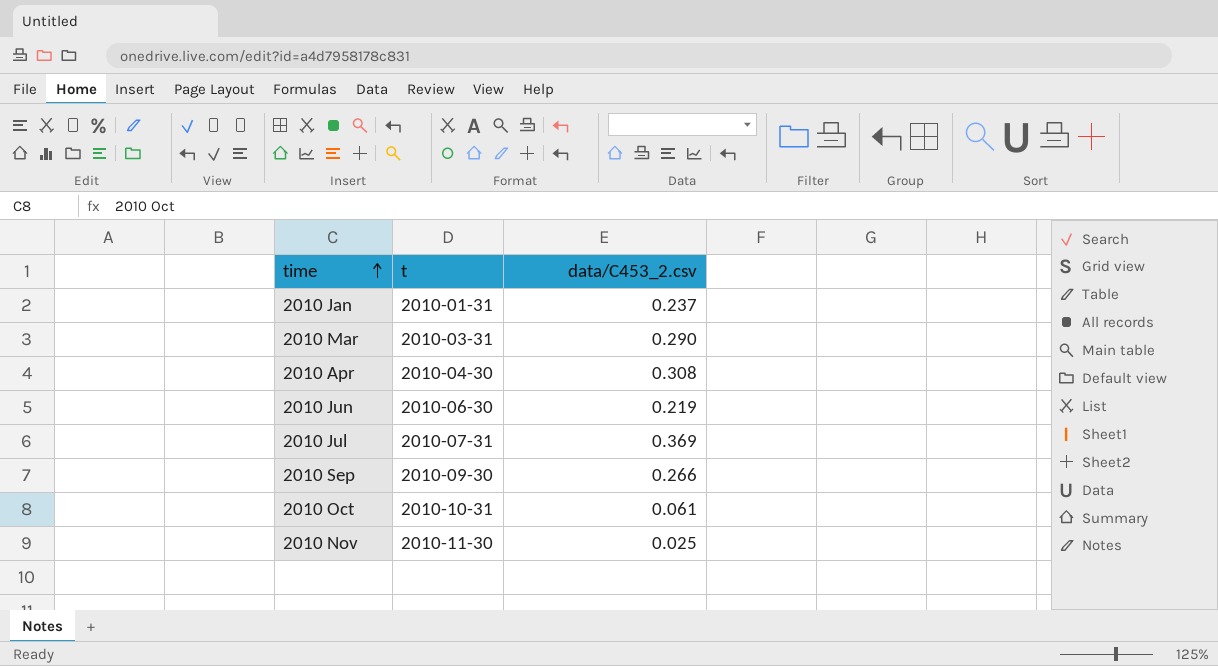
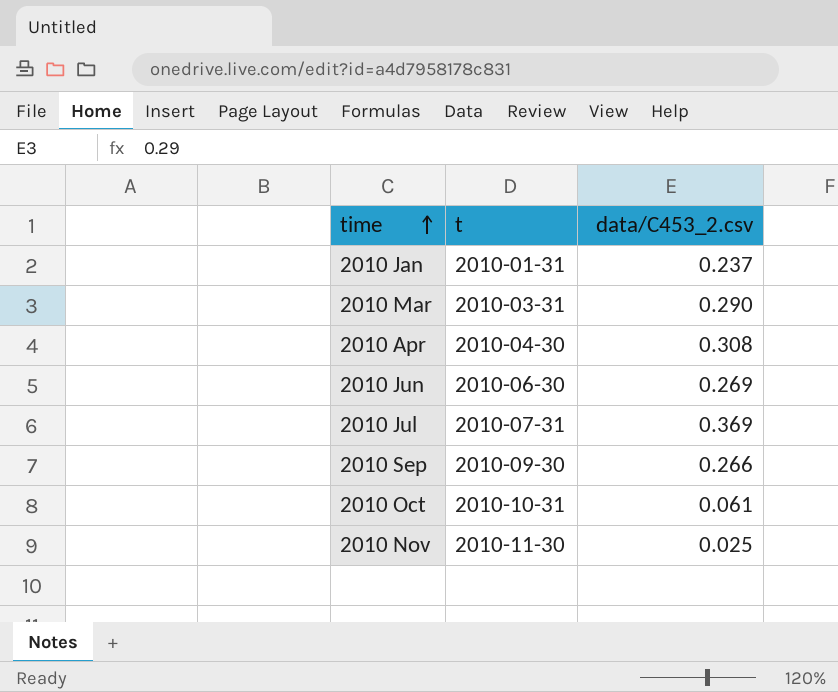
2010 Jun | data/C453_2.csv: 0.219 -> 0.269

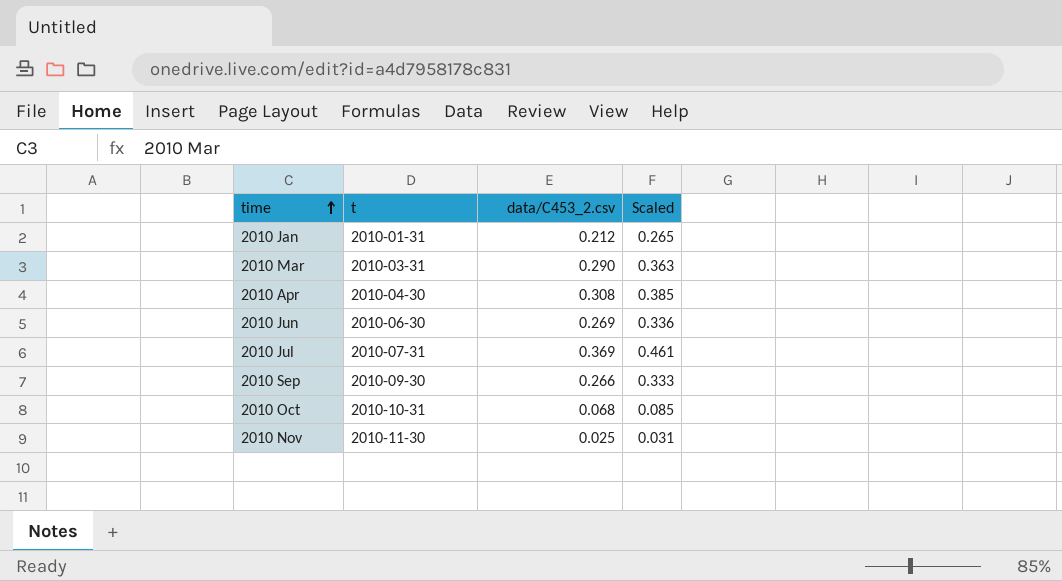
column Scaled | formula: none -> [data/C453_2.csv] * 1.25
2010 Jan | data/C453_2.csv: 0.237 -> 0.212
2010 Oct | data/C453_2.csv: 0.061 -> 0.068

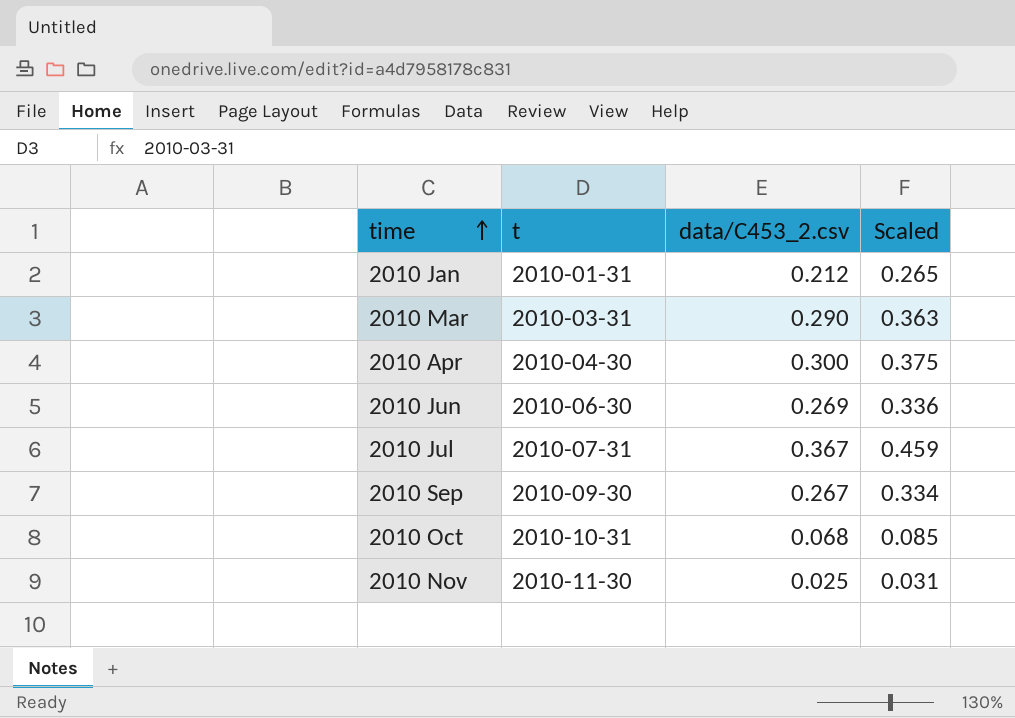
2010 Apr | data/C453_2.csv: 0.308 -> 0.300
2010 Apr | Scaled: 0.385 -> 0.375
2010 Jul | data/C453_2.csv: 0.369 -> 0.367
2010 Jul | Scaled: 0.461 -> 0.459
2010 Sep | data/C453_2.csv: 0.266 -> 0.267
2010 Sep | Scaled: 0.333 -> 0.334

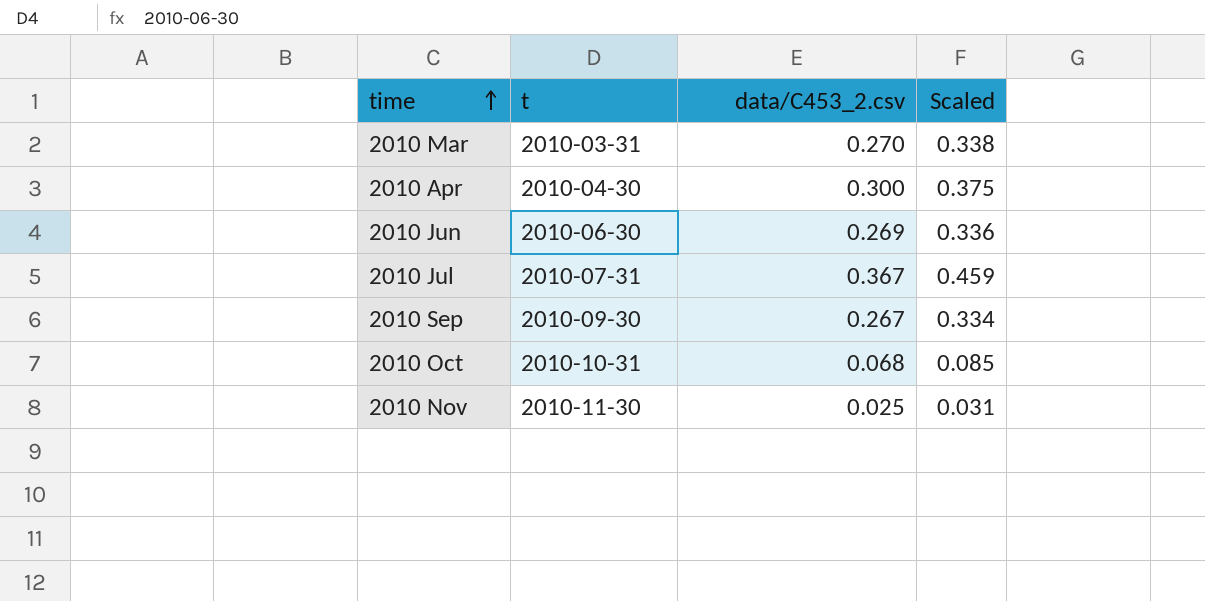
row 2010 Jan: 2010-01-31 | 0.212 | 0.265 -> none
2010 Mar | data/C453_2.csv: 0.290 -> 0.270
2010 Mar | Scaled: 0.363 -> 0.338

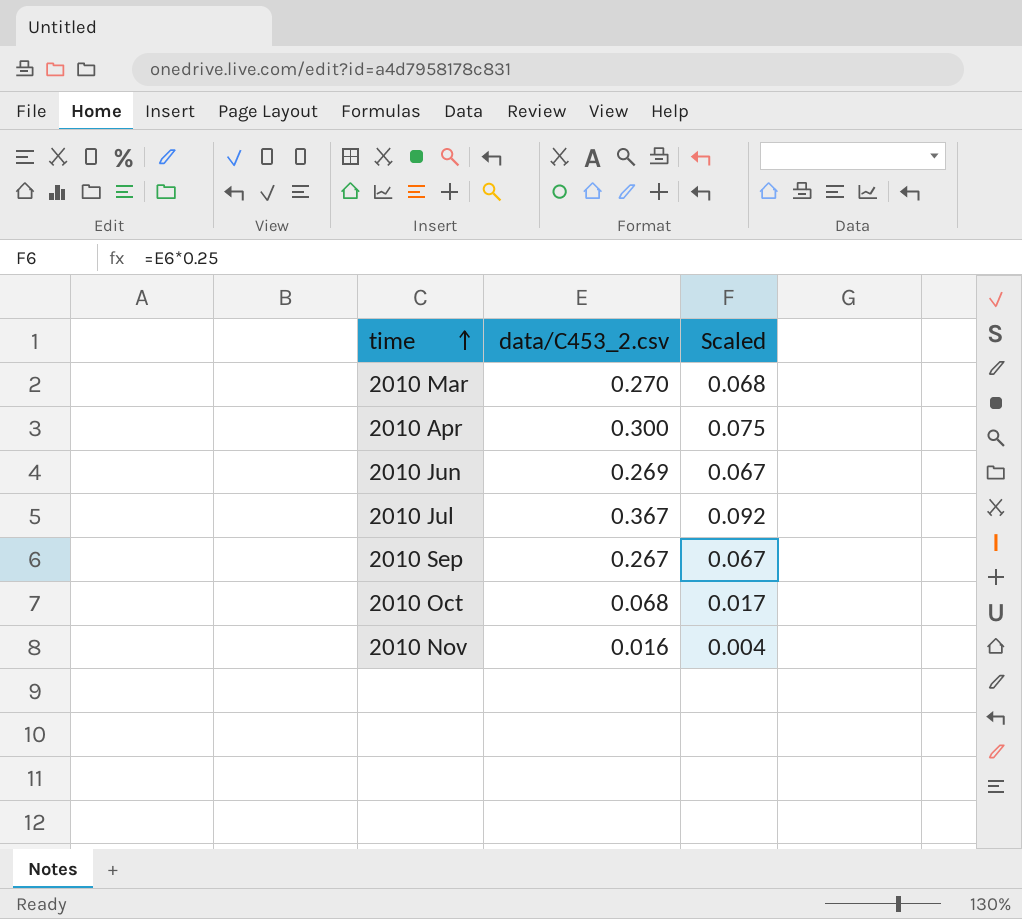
column t | position: 2 -> none
column Scaled | formula: [data/C453_2.csv] * 1.25 -> [data/C453_2.csv] * 0.25
2010 Nov | data/C453_2.csv: 0.025 -> 0.016

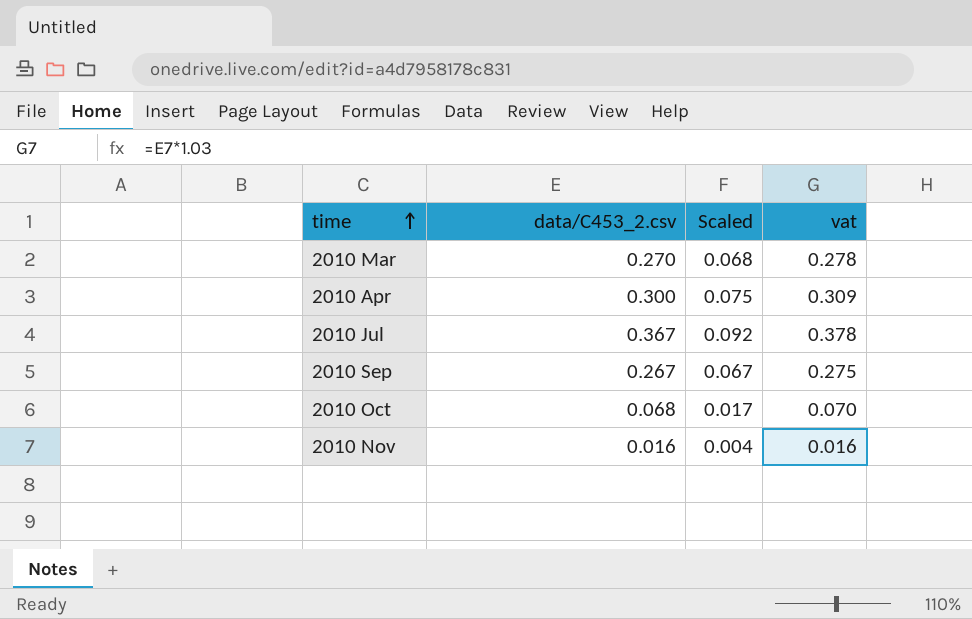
column vat | formula: none -> [data/C453_2.csv] * 1.03
row 2010 Jun: 0.269 | 0.067 -> none

